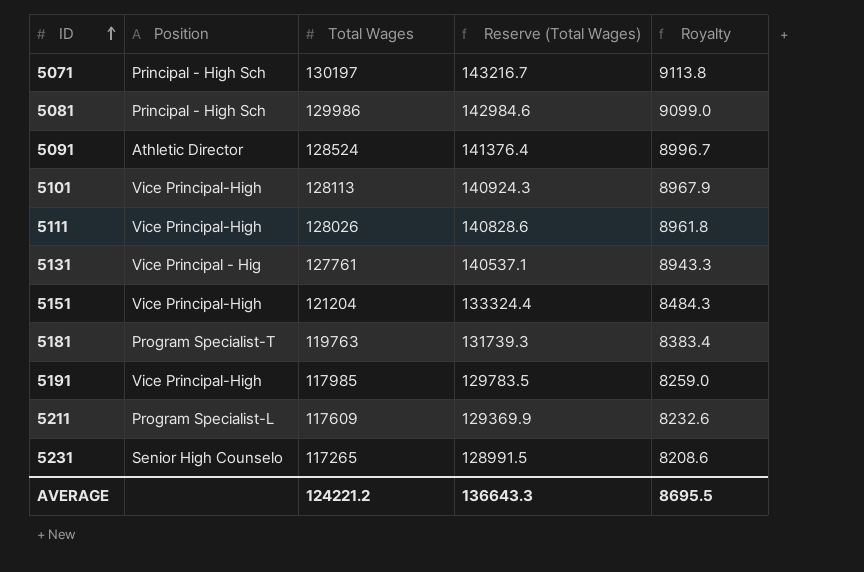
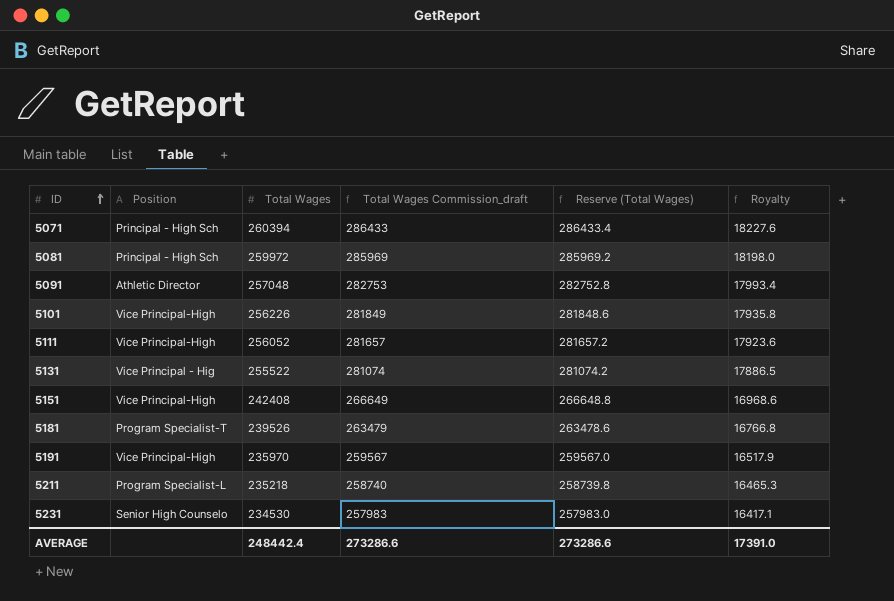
column Total Wages Commission_draft | formula: none -> [Total Wages] * 1.1
5071 | Total Wages: 130197 -> 260394
5071 | Reserve (Total Wages): 143216.7 -> 286433.4
5071 | Royalty: 9113.8 -> 18227.6
5081 | Total Wages: 129986 -> 259972
5081 | Reserve (Total Wages): 142984.6 -> 285969.2
5081 | Royalty: 9099.0 -> 18198.0
5091 | Total Wages: 128524 -> 257048
5091 | Reserve (Total Wages): 141376.4 -> 282752.8
5091 | Royalty: 8996.7 -> 17993.4
5101 | Total Wages: 128113 -> 256226
5101 | Reserve (Total Wages): 140924.3 -> 281848.6
5101 | Royalty: 8967.9 -> 17935.8
5111 | Total Wages: 128026 -> 256052
5111 | Reserve (Total Wages): 140828.6 -> 281657.2
5111 | Royalty: 8961.8 -> 17923.6
5131 | Total Wages: 127761 -> 255522
5131 | Reserve (Total Wages): 140537.1 -> 281074.2
5131 | Royalty: 8943.3 -> 17886.5
5151 | Total Wages: 121204 -> 242408
5151 | Reserve (Total Wages): 133324.4 -> 266648.8
5151 | Royalty: 8484.3 -> 16968.6
5181 | Total Wages: 119763 -> 239526
5181 | Reserve (Total Wages): 131739.3 -> 263478.6
5181 | Royalty: 8383.4 -> 16766.8
5191 | Total Wages: 117985 -> 235970
5191 | Reserve (Total Wages): 129783.5 -> 259567.0
5191 | Royalty: 8259.0 -> 16517.9
5211 | Total Wages: 117609 -> 235218
5211 | Reserve (Total Wages): 129369.9 -> 258739.8
5211 | Royalty: 8232.6 -> 16465.3
5231 | Total Wages: 117265 -> 234530
5231 | Reserve (Total Wages): 128991.5 -> 257983.0
5231 | Royalty: 8208.6 -> 16417.1
AVERAGE | Total Wages: 124221.2 -> 248442.4
AVERAGE | Reserve (Total Wages): 136643.3 -> 273286.6
AVERAGE | Royalty: 8695.5 -> 17391.0

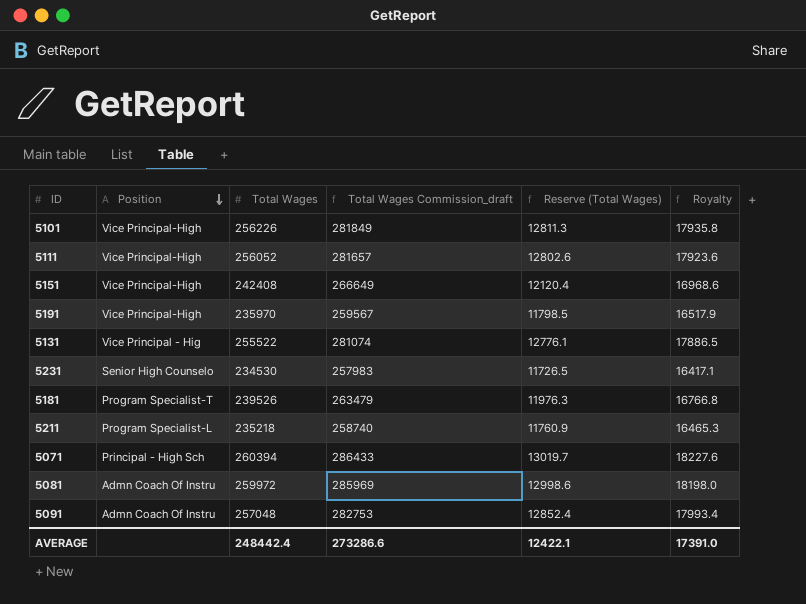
row order: ID ascending -> Position descending
column Reserve (Total Wages) | formula: [Total Wages] * 1.1 -> [Total Wages] * 0.05
5081 | Position: Principal - High Sch -> Admn Coach Of Instru
5091 | Position: Athletic Director -> Admn Coach Of Instru
AVERAGE | Reserve (Total Wages): 273286.6 -> 12422.1

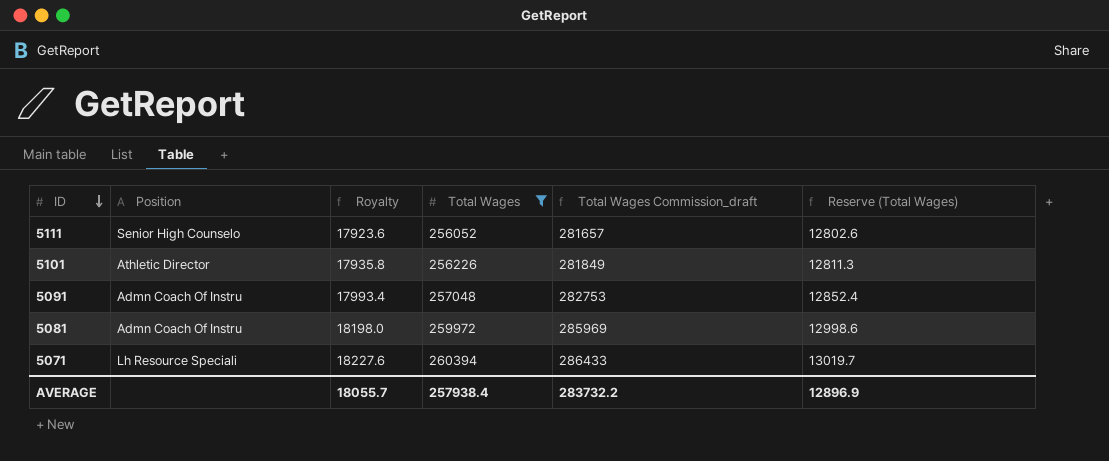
filter: none -> Total Wages >= 256052
row order: Position descending -> ID descending
column Royalty | position: 6 -> 3
5111 | Position: Vice Principal-High -> Senior High Counselo
5101 | Position: Vice Principal-High -> Athletic Director
5071 | Position: Principal - High Sch -> Lh Resource Speciali
AVERAGE | Royalty: 17391.0 -> 18055.7
AVERAGE | Total Wages: 248442.4 -> 257938.4
AVERAGE | Total Wages Commission_draft: 273286.6 -> 283732.2
AVERAGE | Reserve (Total Wages): 12422.1 -> 12896.9

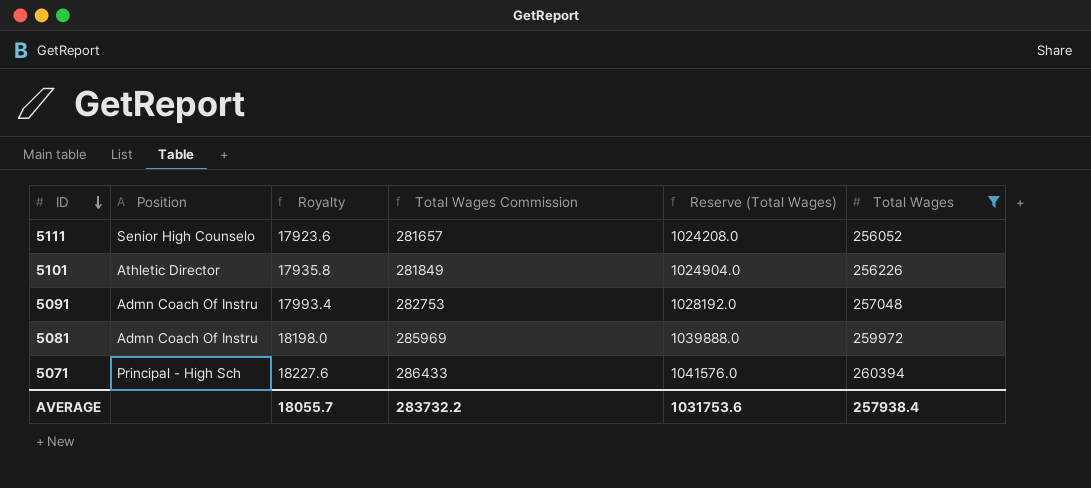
column name: Total Wages Commission_draft -> Total Wages Commission
column Reserve (Total Wages) | formula: [Total Wages] * 0.05 -> [Total Wages] * 4
column Total Wages | position: 4 -> 6
5071 | Position: Lh Resource Speciali -> Principal - High Sch
AVERAGE | Reserve (Total Wages): 12896.9 -> 1031753.6

